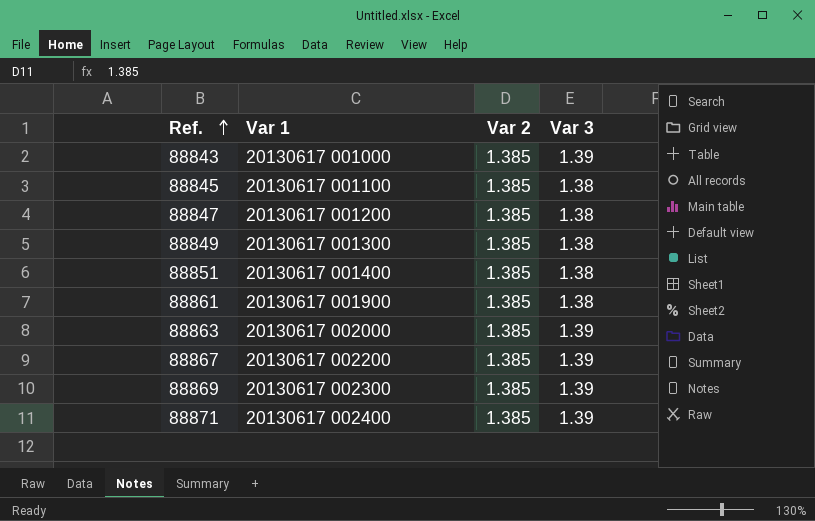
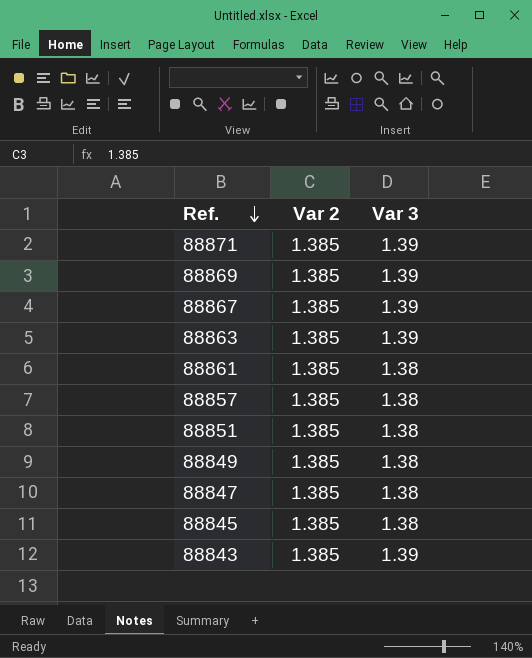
row order: Ref. ascending -> Ref. descending
column Var 1 | position: 2 -> none
row 88857: none -> 1.385 | 1.38

